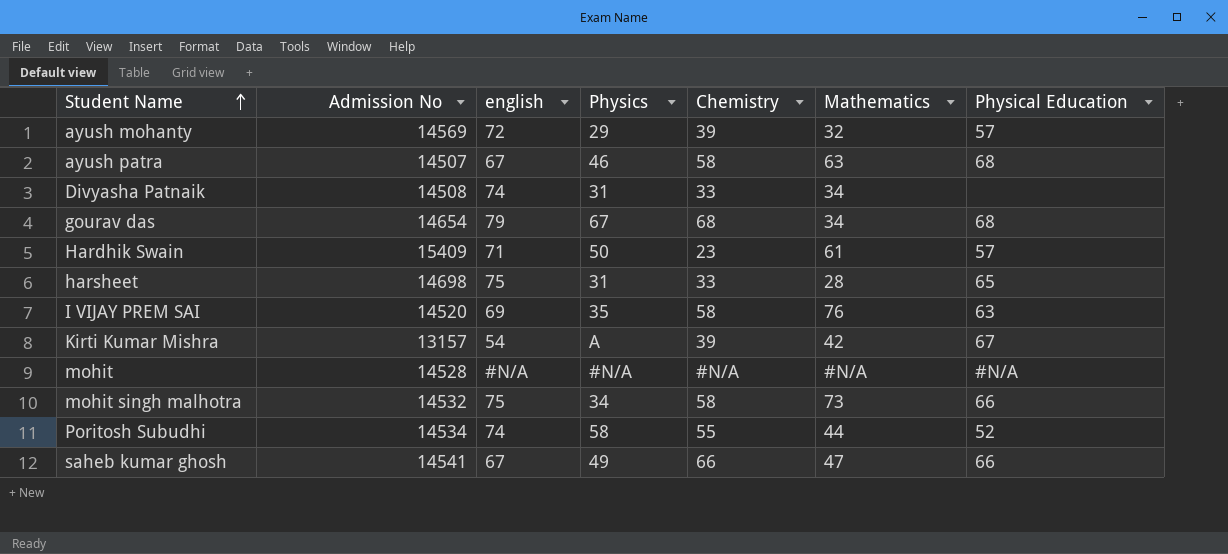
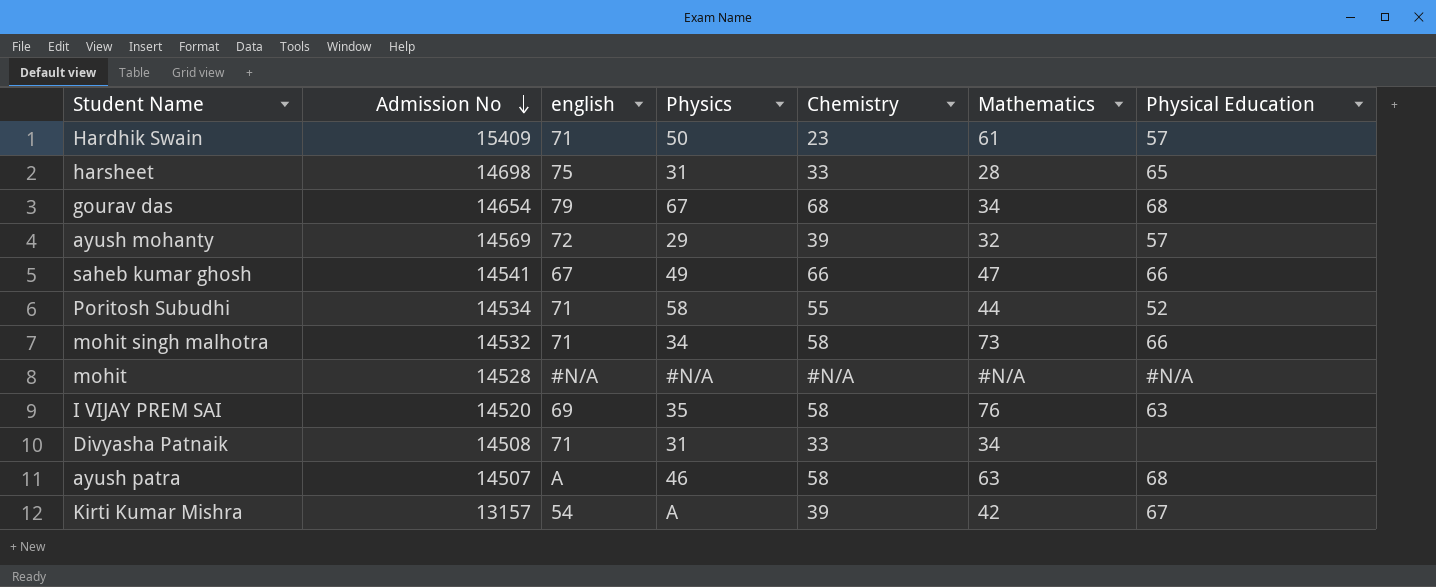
row order: Student Name ascending -> Admission No descending
Poritosh Subudhi | english: 74 -> 71
mohit singh malhotra | english: 75 -> 71
Divyasha Patnaik | english: 74 -> 71
ayush patra | english: 67 -> A

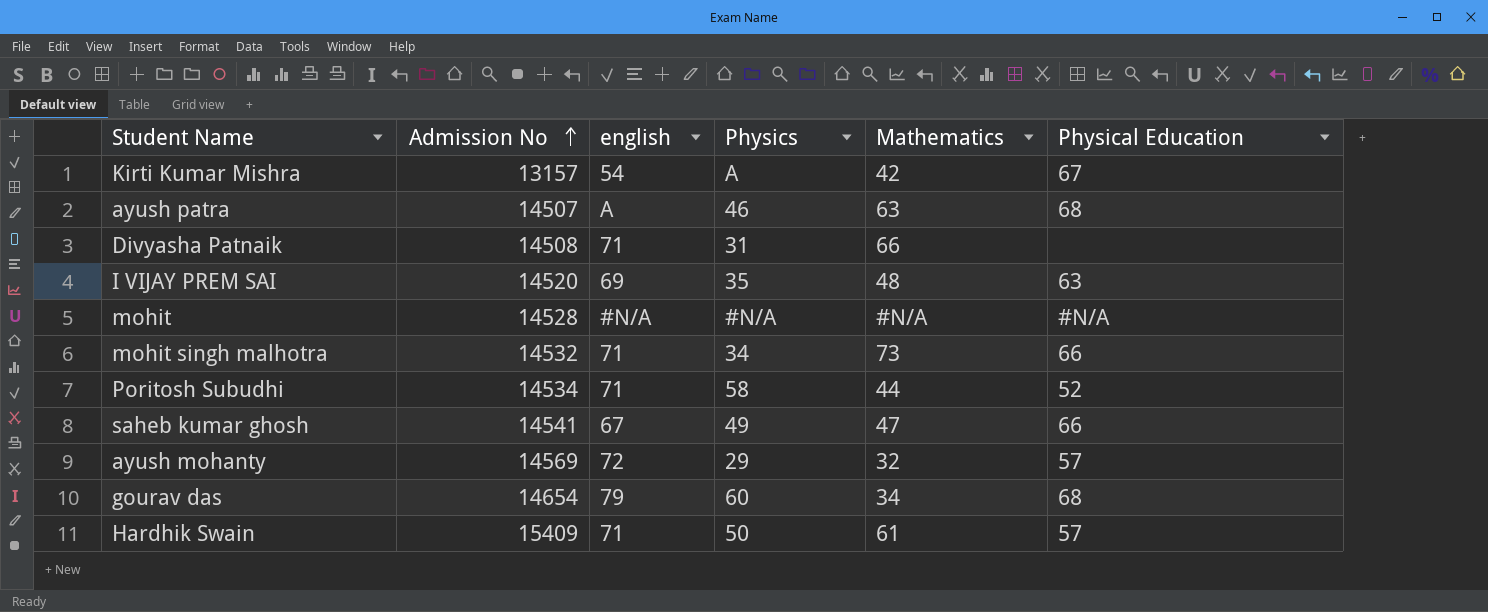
row order: Admission No descending -> Admission No ascending
column Chemistry | position: 5 -> none
row harsheet: 14698 | 75 | 31 | 33 | 28 | 65 -> none
Divyasha Patnaik | Mathematics: 34 -> 66
I VIJAY PREM SAI | Mathematics: 76 -> 48
gourav das | Physics: 67 -> 60

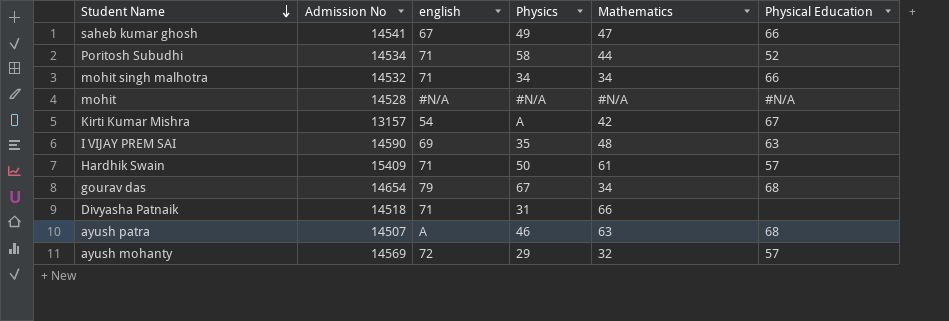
row order: Admission No ascending -> Student Name descending
mohit singh malhotra | Mathematics: 73 -> 34
I VIJAY PREM SAI | Admission No: 14520 -> 14590
gourav das | Physics: 60 -> 67
Divyasha Patnaik | Admission No: 14508 -> 14518

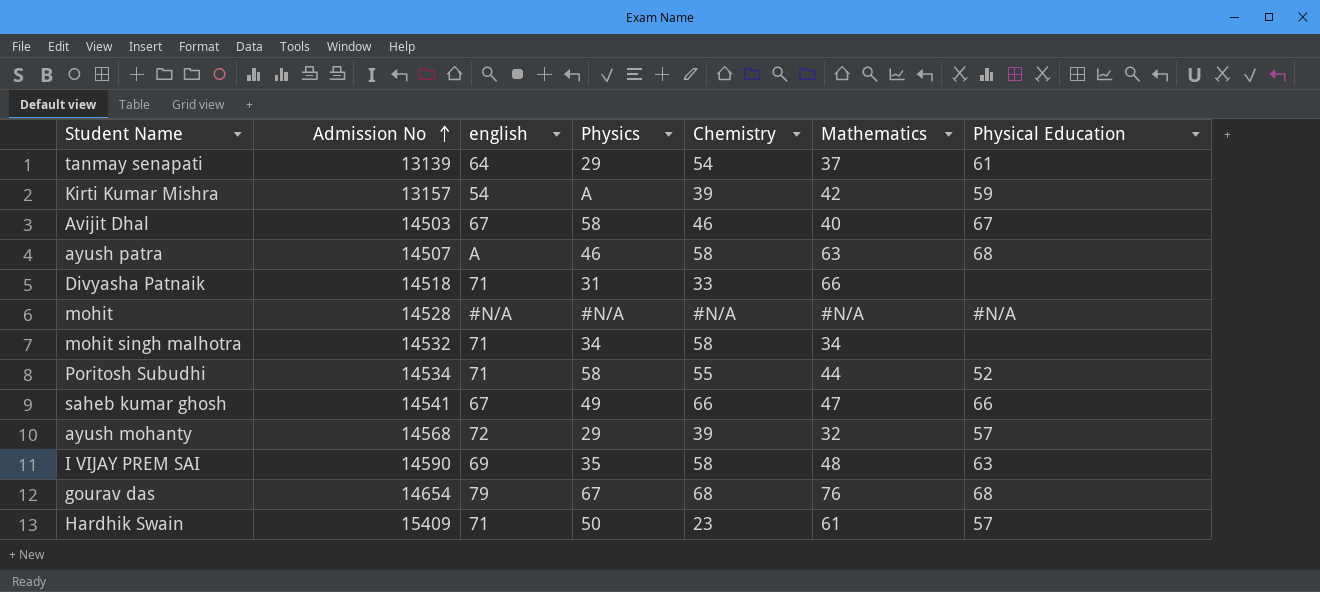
row order: Student Name descending -> Admission No ascending
column Chemistry | position: none -> 5
row tanmay senapati: none -> 13139 | 64 | 29 | 54 | 37 | 61
Kirti Kumar Mishra | Physical Education: 67 -> 59
row Avijit Dhal: none -> 14503 | 67 | 58 | 46 | 40 | 67
mohit singh malhotra | Physical Education: 66 -> none
ayush mohanty | Admission No: 14569 -> 14568
gourav das | Mathematics: 34 -> 76

